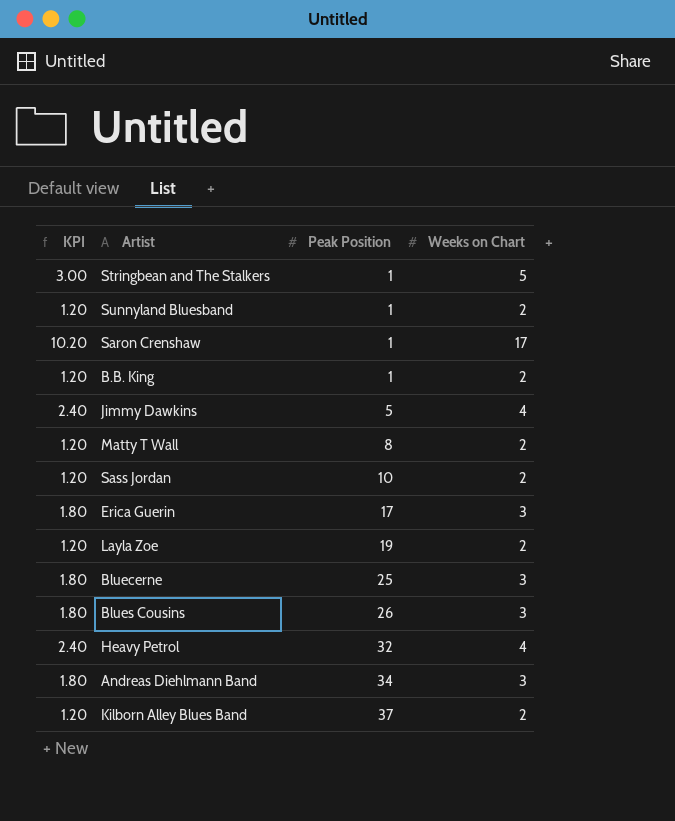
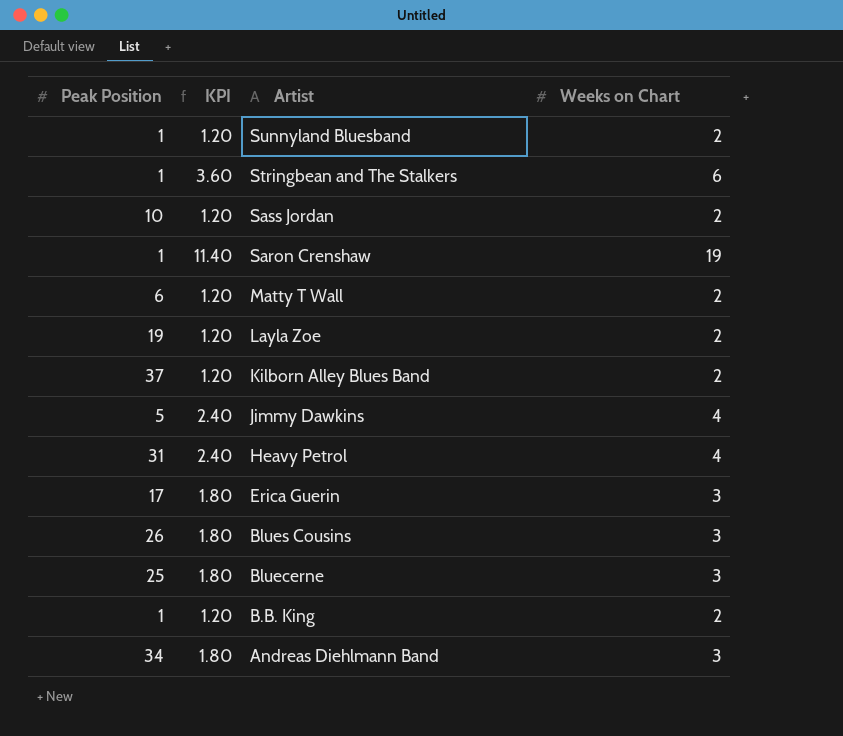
row order: Peak Position ascending -> Artist descending
column Peak Position | position: 3 -> 1
Stringbean and The Stalkers | KPI: 3.00 -> 3.60
Stringbean and The Stalkers | Weeks on Chart: 5 -> 6
Saron Crenshaw | KPI: 10.20 -> 11.40
Saron Crenshaw | Weeks on Chart: 17 -> 19
Matty T Wall | Peak Position: 8 -> 6
Heavy Petrol | Peak Position: 32 -> 31

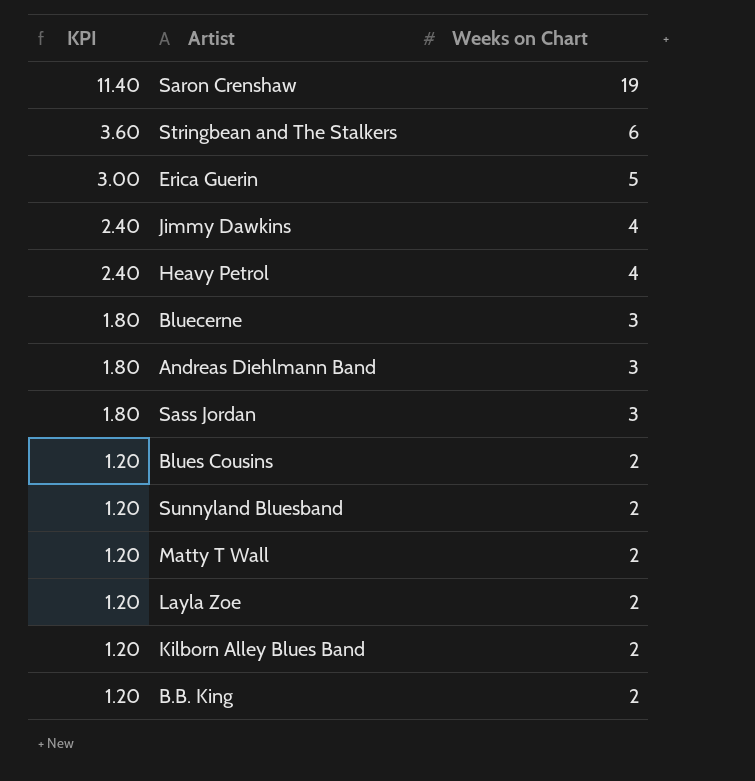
row order: Artist descending -> KPI descending
column Peak Position | position: 1 -> none
Erica Guerin | KPI: 1.80 -> 3.00
Erica Guerin | Weeks on Chart: 3 -> 5
Sass Jordan | KPI: 1.20 -> 1.80
Sass Jordan | Weeks on Chart: 2 -> 3
Blues Cousins | KPI: 1.80 -> 1.20
Blues Cousins | Weeks on Chart: 3 -> 2

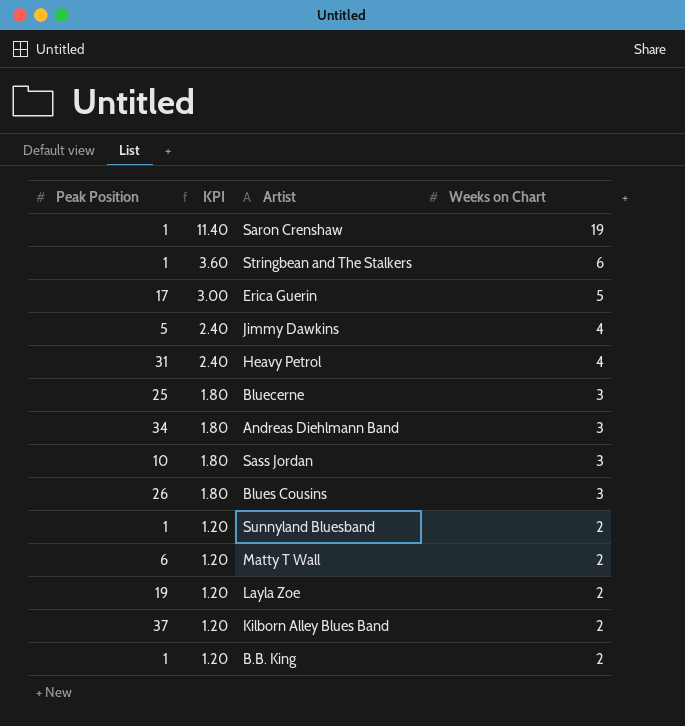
column Peak Position | position: none -> 1
Blues Cousins | KPI: 1.20 -> 1.80
Blues Cousins | Weeks on Chart: 2 -> 3

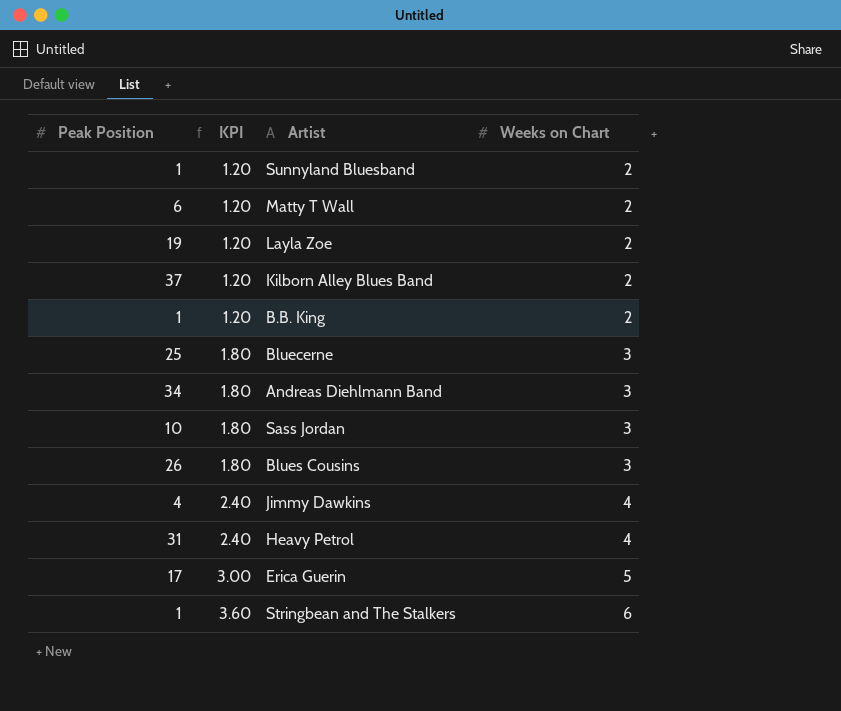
row order: KPI descending -> KPI ascending
row Saron Crenshaw: 1 | 11.40 | 19 -> none
Jimmy Dawkins | Peak Position: 5 -> 4

